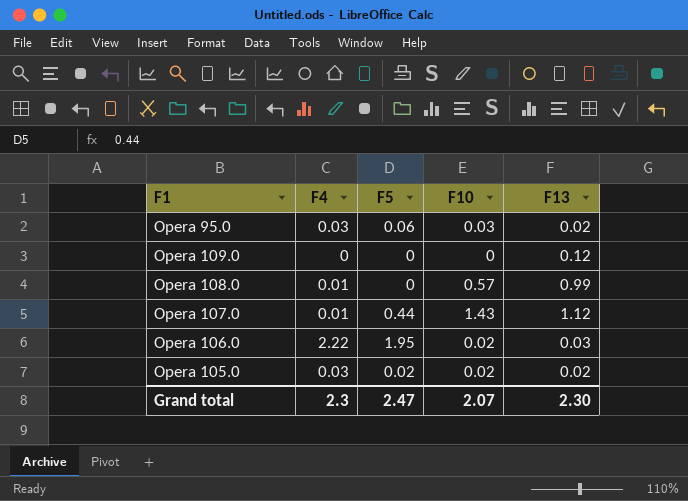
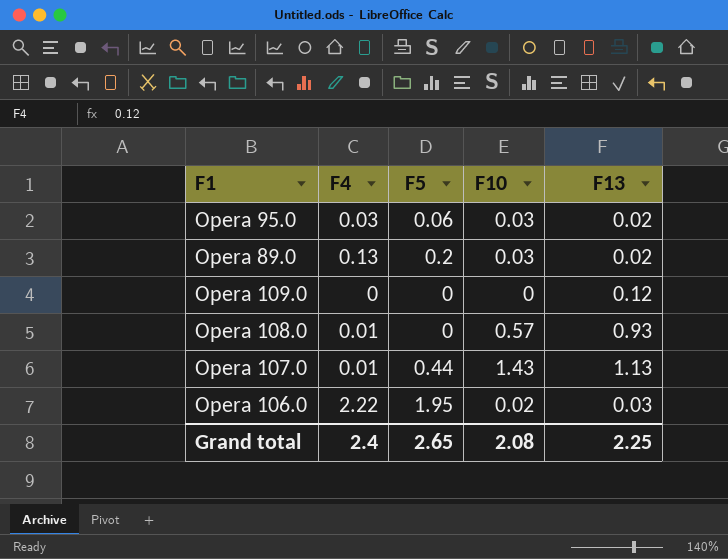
row Opera 105.0: 0.03 | 0.02 | 0.02 | 0.02 -> none
row Opera 89.0: none -> 0.13 | 0.2 | 0.03 | 0.02
Opera 108.0 | F13: 0.99 -> 0.93
Opera 107.0 | F13: 1.12 -> 1.13
Grand total | F4: 2.3 -> 2.4
Grand total | F5: 2.47 -> 2.65
Grand total | F10: 2.07 -> 2.08
Grand total | F13: 2.30 -> 2.25

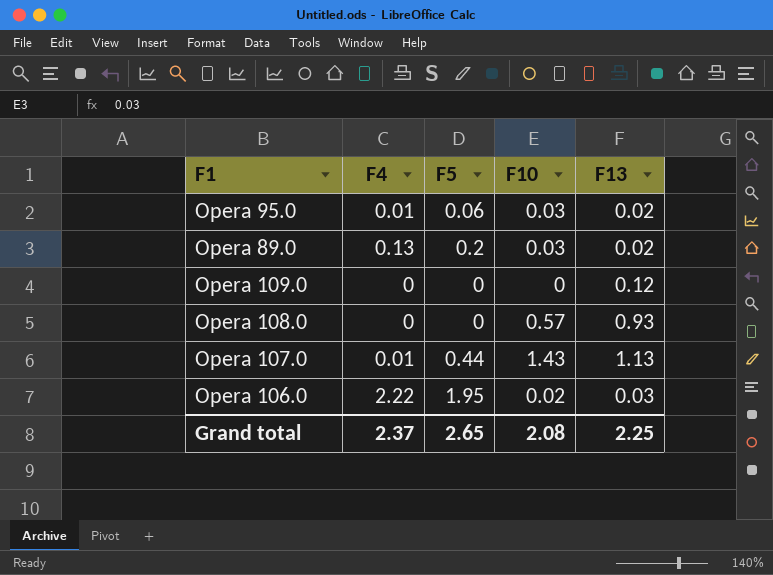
Opera 95.0 | F4: 0.03 -> 0.01
Opera 108.0 | F4: 0.01 -> 0
Grand total | F4: 2.4 -> 2.37

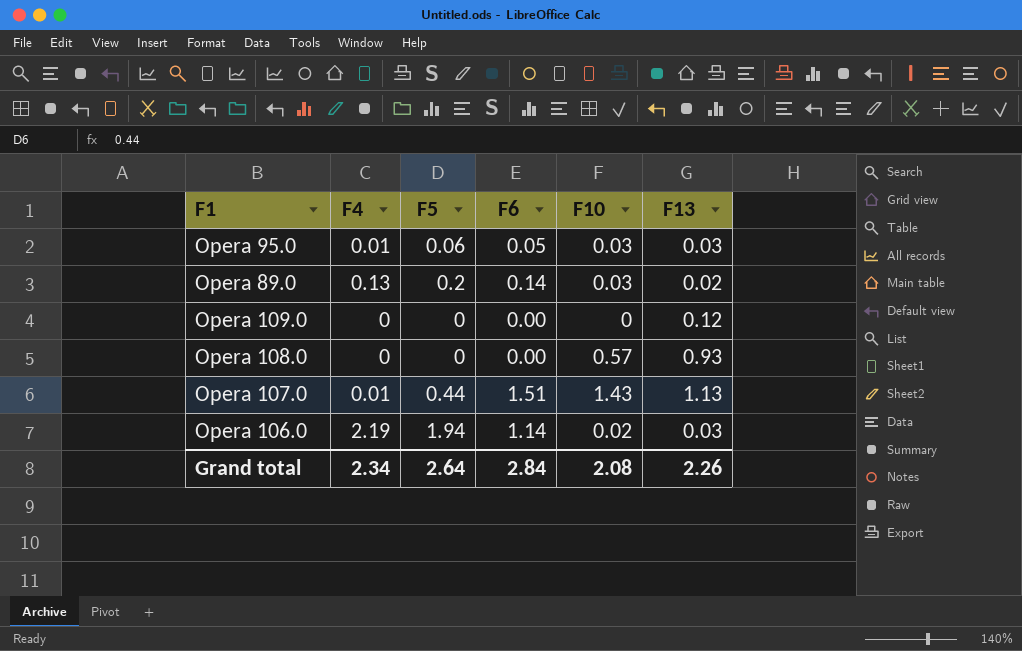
column F6 | position: none -> 4
Opera 95.0 | F13: 0.02 -> 0.03
Opera 106.0 | F4: 2.22 -> 2.19
Opera 106.0 | F5: 1.95 -> 1.94
Grand total | F4: 2.37 -> 2.34
Grand total | F5: 2.65 -> 2.64
Grand total | F13: 2.25 -> 2.26

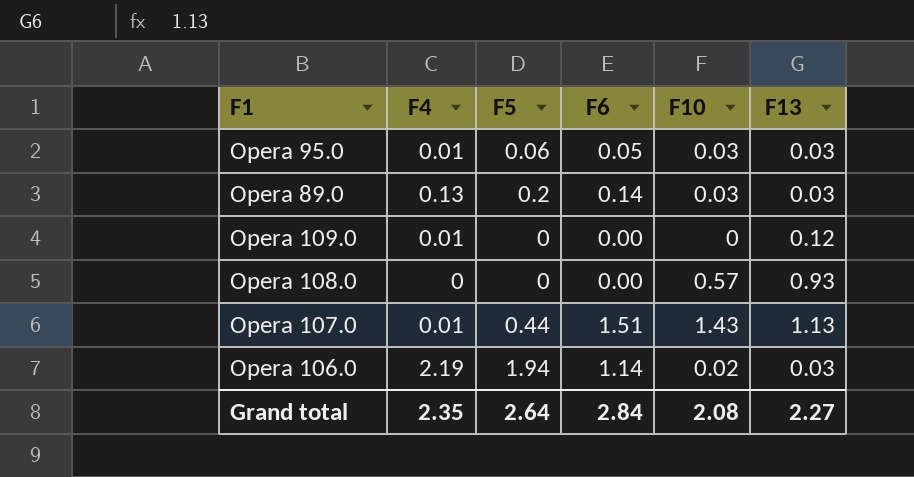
Opera 89.0 | F13: 0.02 -> 0.03
Opera 109.0 | F4: 0 -> 0.01
Grand total | F4: 2.34 -> 2.35
Grand total | F13: 2.26 -> 2.27

